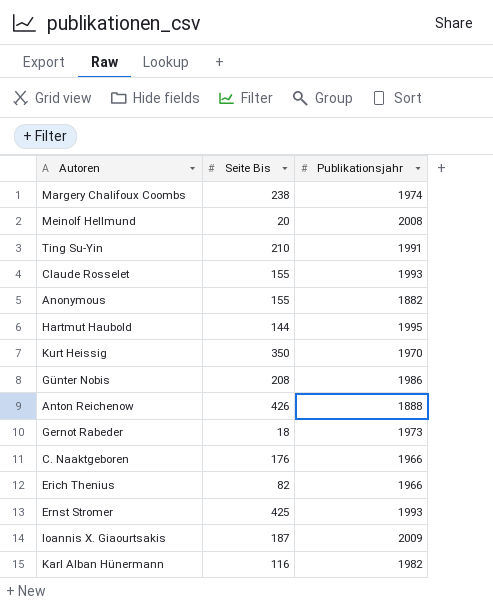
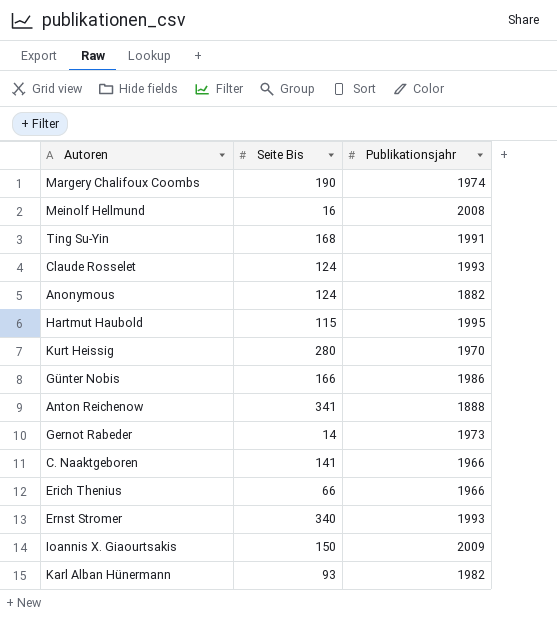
Margery Chalifoux Coombs | Seite Bis: 238 -> 190
Meinolf Hellmund | Seite Bis: 20 -> 16
Ting Su-Yin | Seite Bis: 210 -> 168
Claude Rosselet | Seite Bis: 155 -> 124
Anonymous | Seite Bis: 155 -> 124
Hartmut Haubold | Seite Bis: 144 -> 115
Kurt Heissig | Seite Bis: 350 -> 280
Günter Nobis | Seite Bis: 208 -> 166
Anton Reichenow | Seite Bis: 426 -> 341
Gernot Rabeder | Seite Bis: 18 -> 14
C. Naaktgeboren | Seite Bis: 176 -> 141
Erich Thenius | Seite Bis: 82 -> 66
Ernst Stromer | Seite Bis: 425 -> 340
Ioannis X. Giaourtsakis | Seite Bis: 187 -> 150
Karl Alban Hünermann | Seite Bis: 116 -> 93

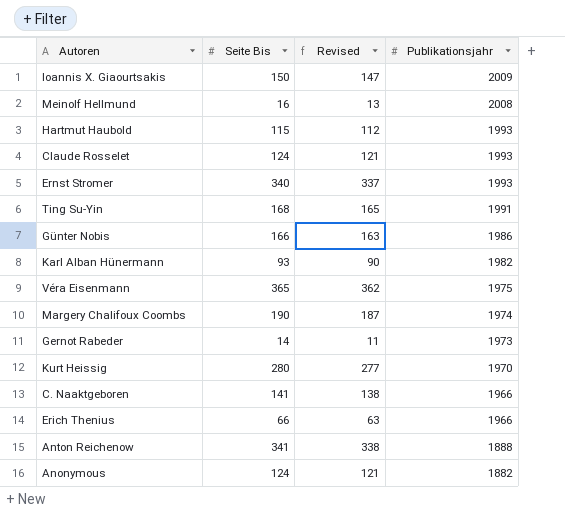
row order: none -> Publikationsjahr descending
column Revised | formula: none -> [Seite Bis] - 3
Hartmut Haubold | Publikationsjahr: 1995 -> 1993
row Véra Eisenmann: none -> 365 | 362 | 1975

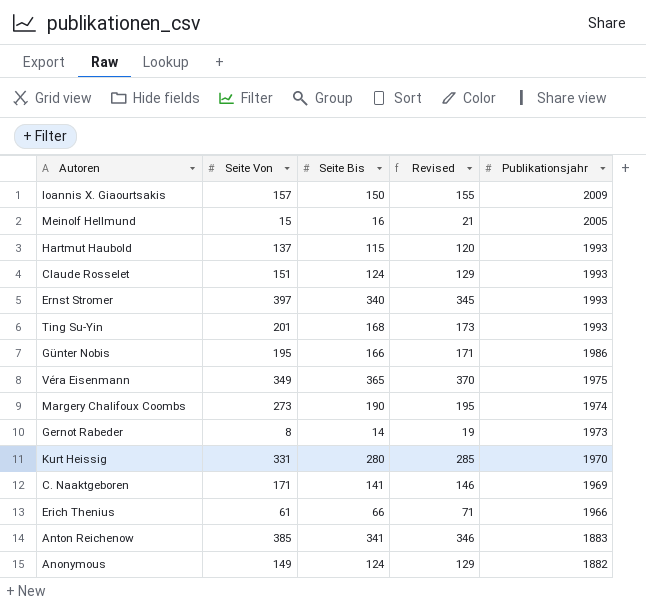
column Seite Von | position: none -> 2
column Revised | formula: [Seite Bis] - 3 -> [Seite Bis] + 5
row Karl Alban Hünermann: 93 | 90 | 1982 -> none
Meinolf Hellmund | Publikationsjahr: 2008 -> 2005
Ting Su-Yin | Publikationsjahr: 1991 -> 1993
C. Naaktgeboren | Publikationsjahr: 1966 -> 1969
Anton Reichenow | Publikationsjahr: 1888 -> 1883

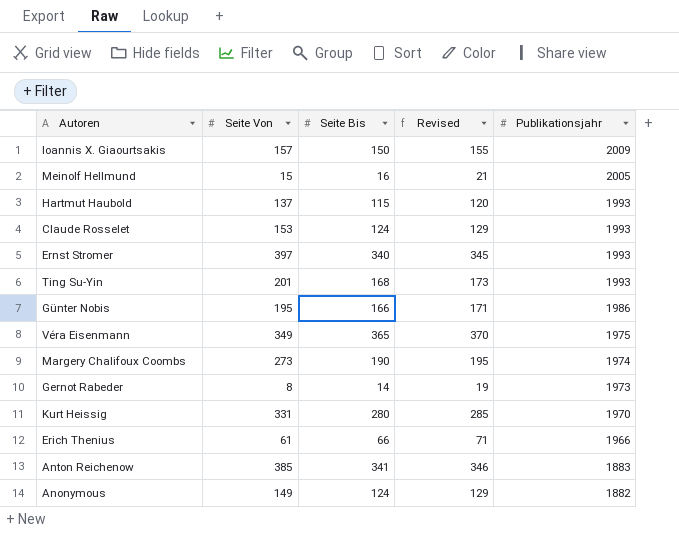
row C. Naaktgeboren: 171 | 141 | 146 | 1969 -> none
Claude Rosselet | Seite Von: 151 -> 153

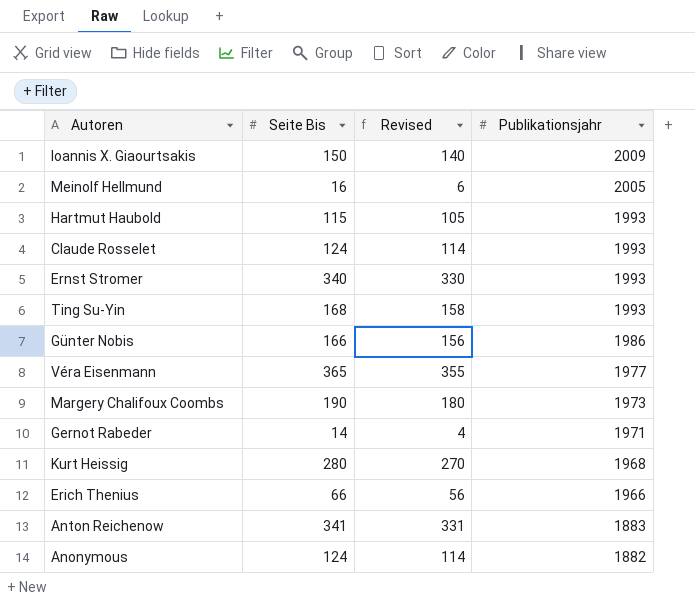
column Seite Von | position: 2 -> none
column Revised | formula: [Seite Bis] + 5 -> [Seite Bis] - 10
Véra Eisenmann | Publikationsjahr: 1975 -> 1977
Margery Chalifoux Coombs | Publikationsjahr: 1974 -> 1973
Gernot Rabeder | Publikationsjahr: 1973 -> 1971
Kurt Heissig | Publikationsjahr: 1970 -> 1968

